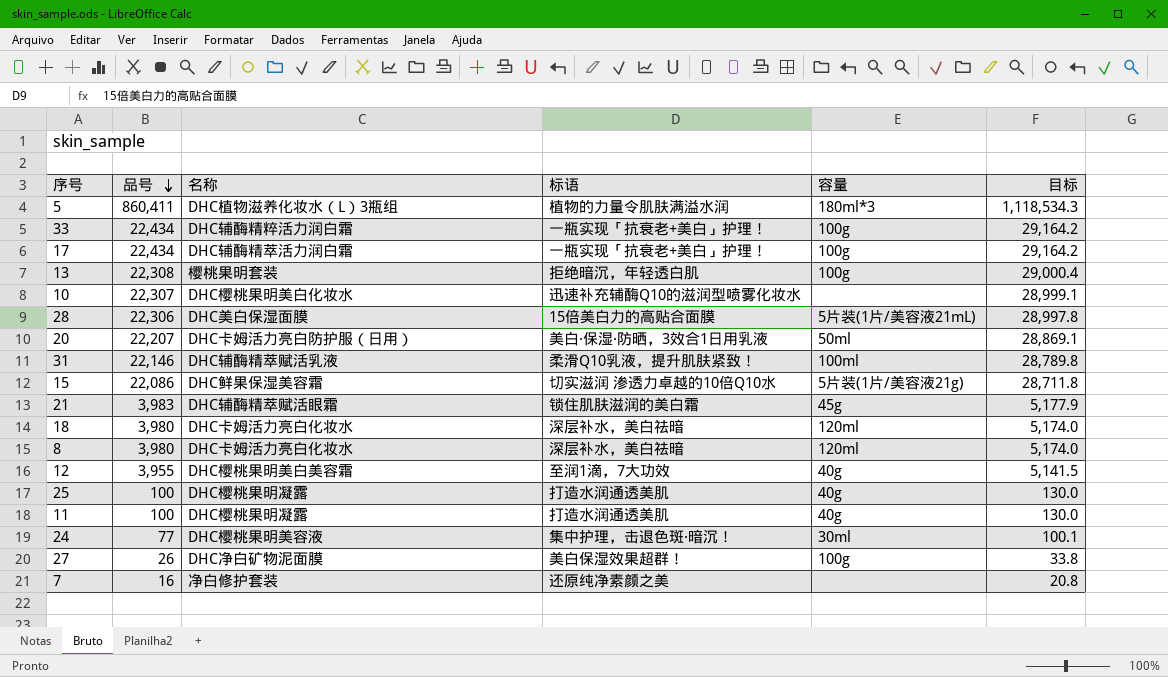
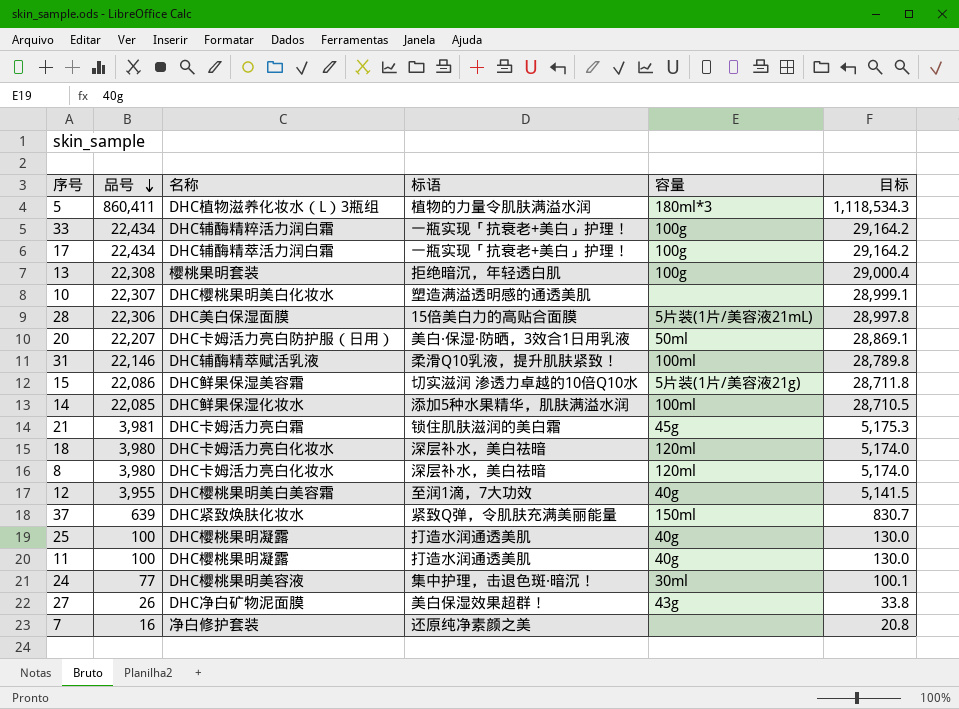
10 | 标语: 迅速补充辅酶Q10的滋润型喷雾化妆水 -> 塑造满溢透明感的通透美肌
row 14: none -> 22,085 | DHC鲜果保湿化妆水 | 添加5种水果精华，肌肤满溢水润 | 100ml | 28,710.5
21 | 品号: 3,983 -> 3,981
21 | 名称: DHC辅酶精萃赋活眼霜 -> DHC卡姆活力亮白霜
21 | 目标: 5,177.9 -> 5,175.3
row 37: none -> 639 | DHC紧致焕肤化妆水 | 紧致Q弹，令肌肤充满美丽能量 | 150ml | 830.7
27 | 容量: 100g -> 43g

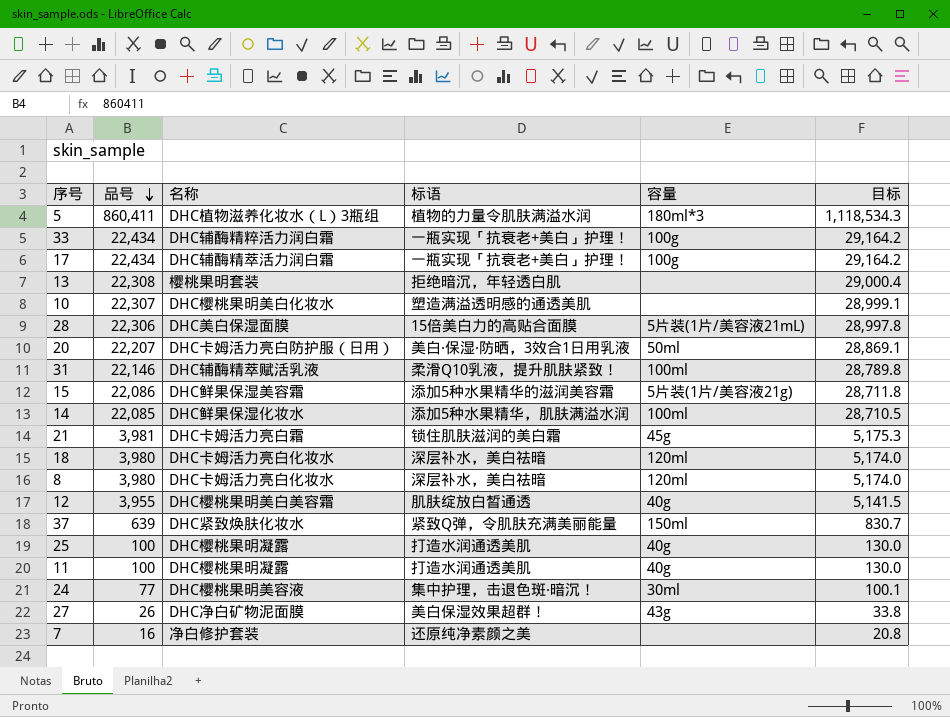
13 | 容量: 100g -> none
15 | 标语: 切实滋润 渗透力卓越的10倍Q10水 -> 添加5种水果精华的滋润美容霜
12 | 标语: 至润1滴，7大功效 -> 肌肤绽放白皙通透

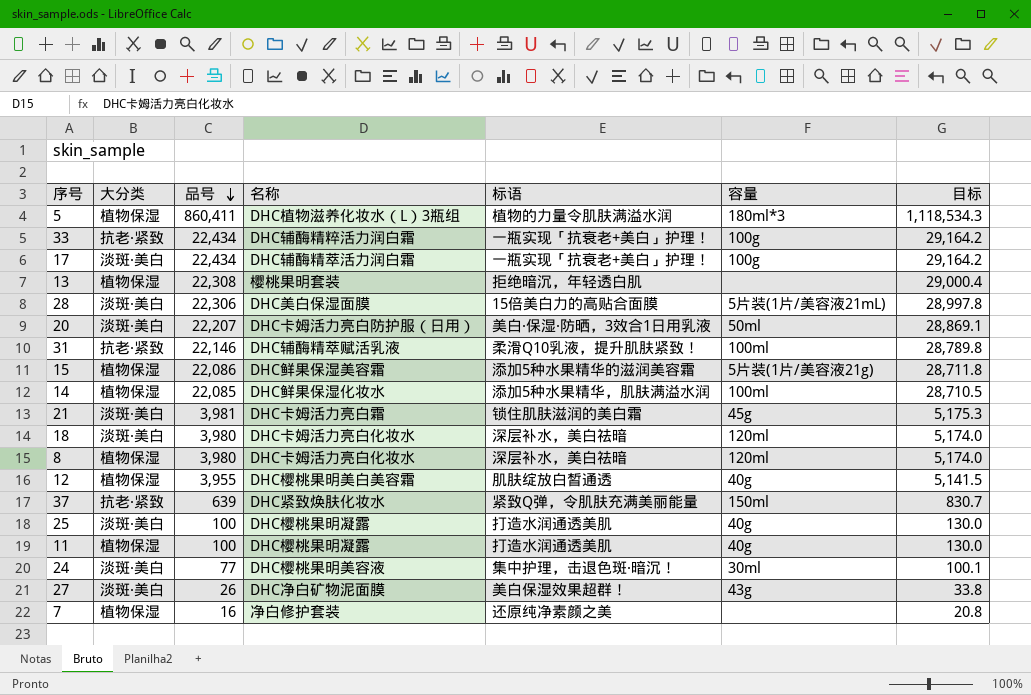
column 大分类 | position: none -> 2
row 10: 22,307 | DHC樱桃果明美白化妆水 | 塑造满溢透明感的通透美肌 | none | 28,999.1 -> none

